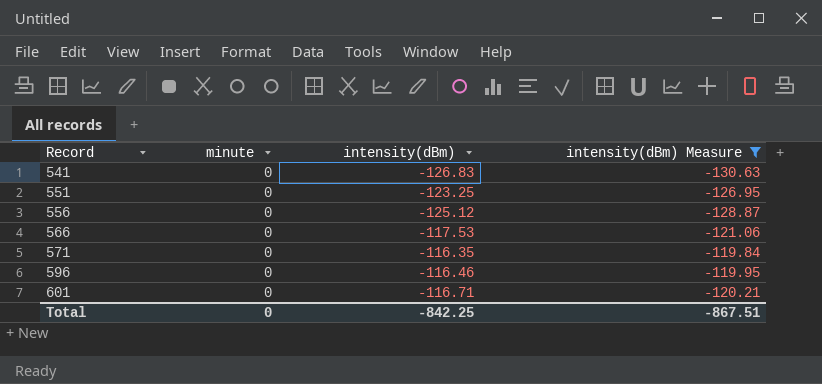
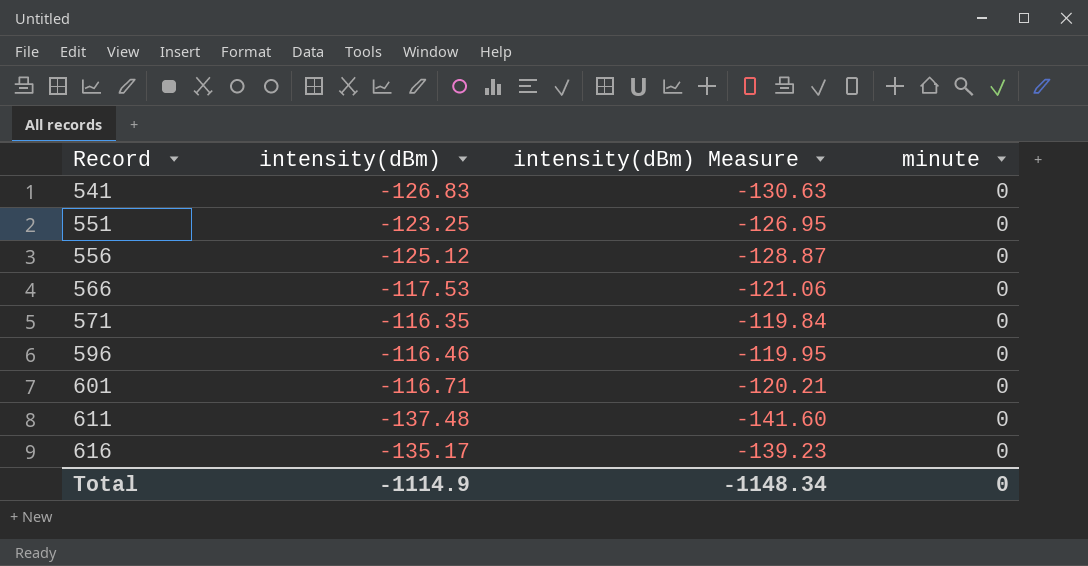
filter: intensity(dBm) Measure >= -130.63 -> none
column minute | position: 2 -> 4
Total | intensity(dBm): -842.25 -> -1114.9
Total | intensity(dBm) Measure: -867.51 -> -1148.34

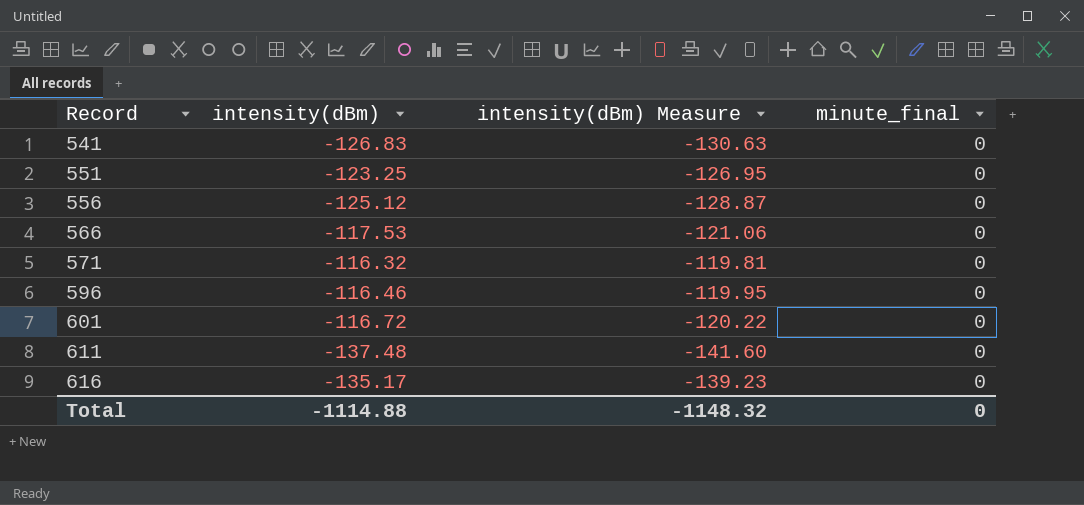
column name: minute -> minute_final
571 | intensity(dBm): -116.35 -> -116.32
571 | intensity(dBm) Measure: -119.84 -> -119.81
601 | intensity(dBm): -116.71 -> -116.72
601 | intensity(dBm) Measure: -120.21 -> -120.22
Total | intensity(dBm): -1114.9 -> -1114.88
Total | intensity(dBm) Measure: -1148.34 -> -1148.32

